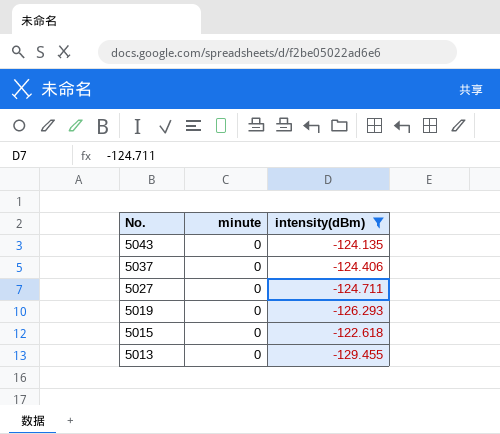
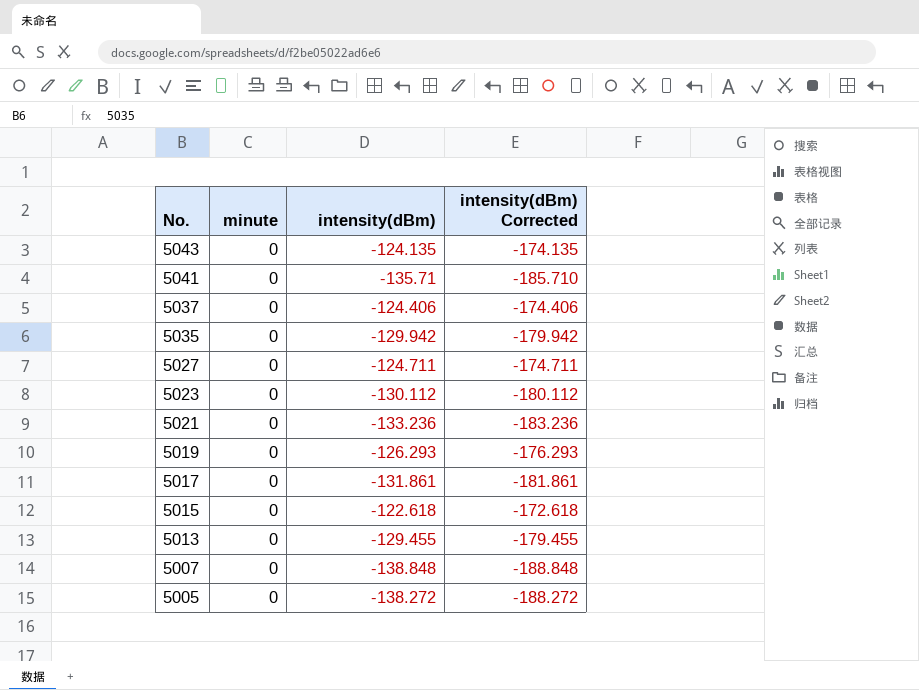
filter: intensity(dBm) >= -129.455 -> none
column intensity(dBm) Corrected | formula: none -> [intensity(dBm)] - 50

